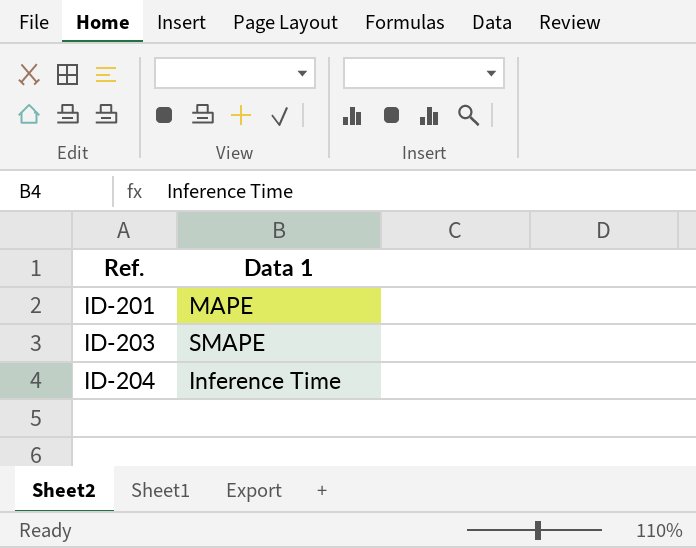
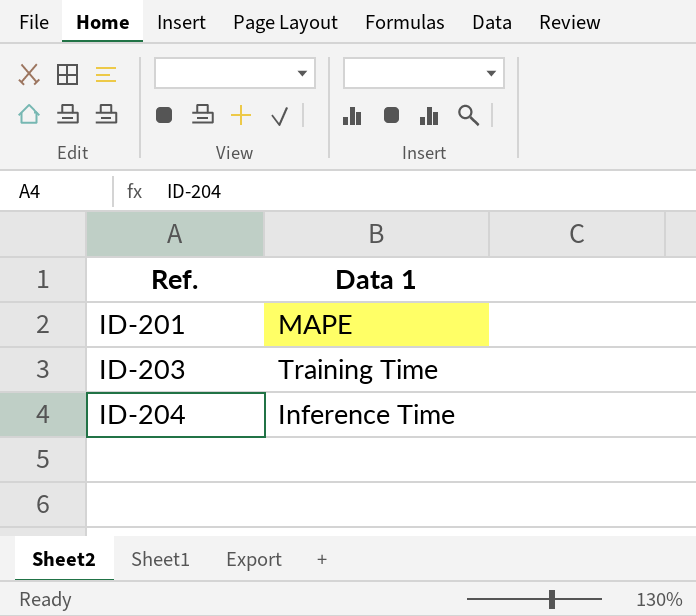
ID-203 | Data 1: SMAPE -> Training Time

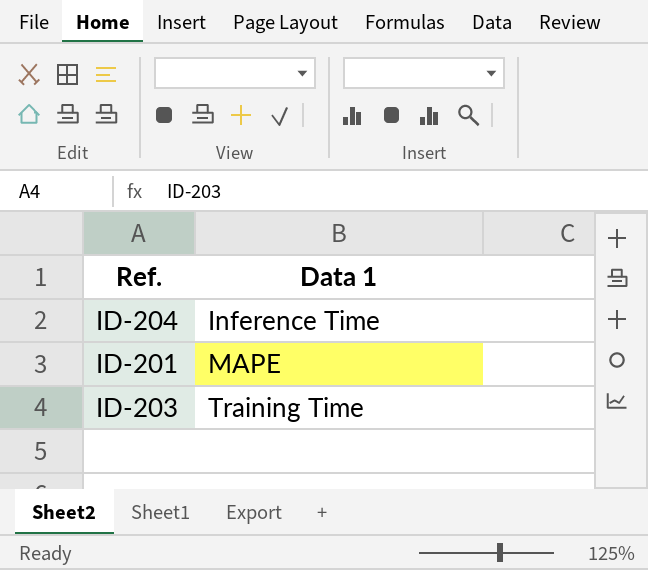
row order: Ref. ascending -> Data 1 ascending

